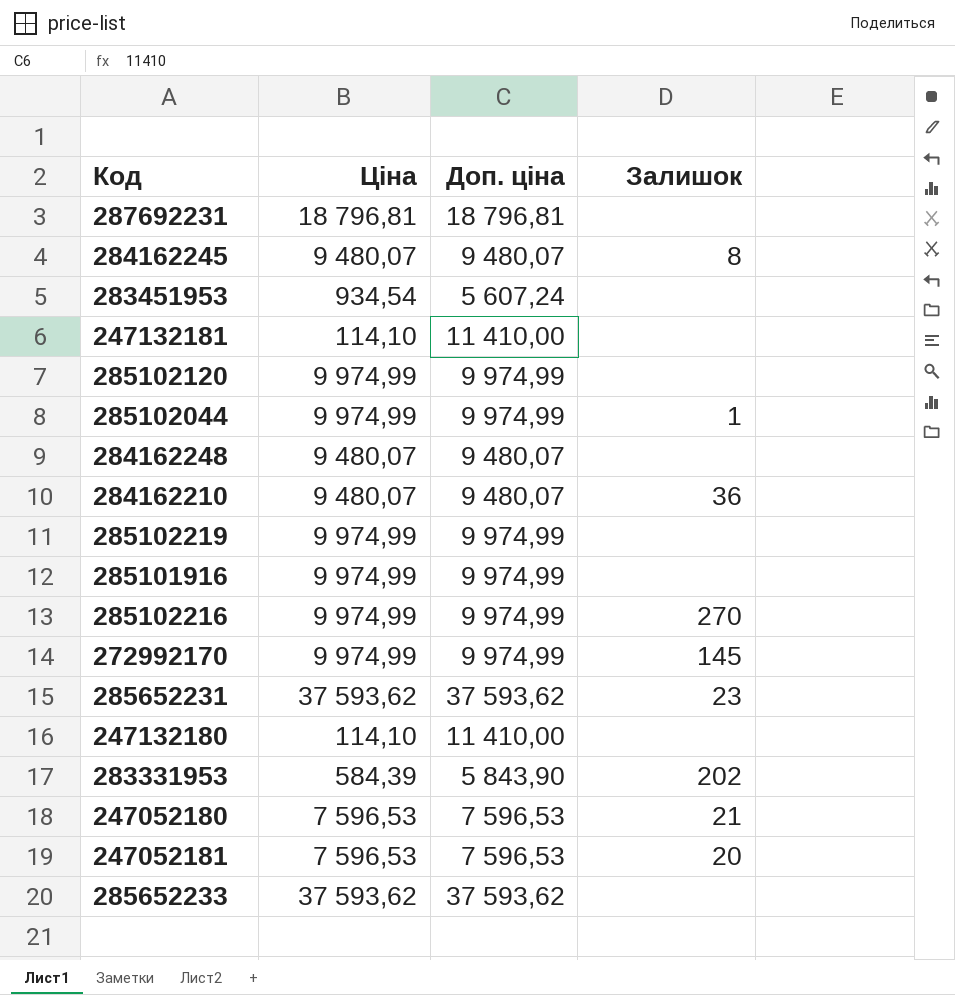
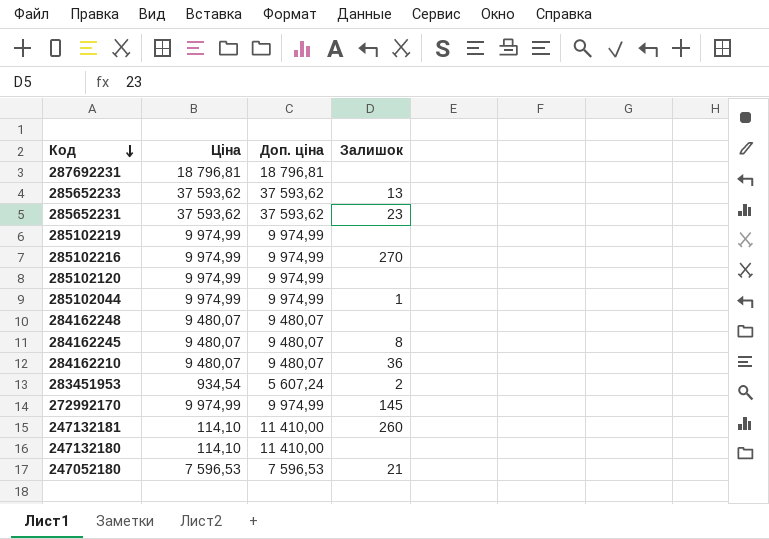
row order: none -> Код descending
row 285101916: 9 974,99 | 9 974,99 | none -> none
row 283331953: 584,39 | 5 843,90 | 202 -> none
row 247052181: 7 596,53 | 7 596,53 | 20 -> none
285652233 | Залишок: none -> 13
283451953 | Залишок: none -> 2
247132181 | Залишок: none -> 260

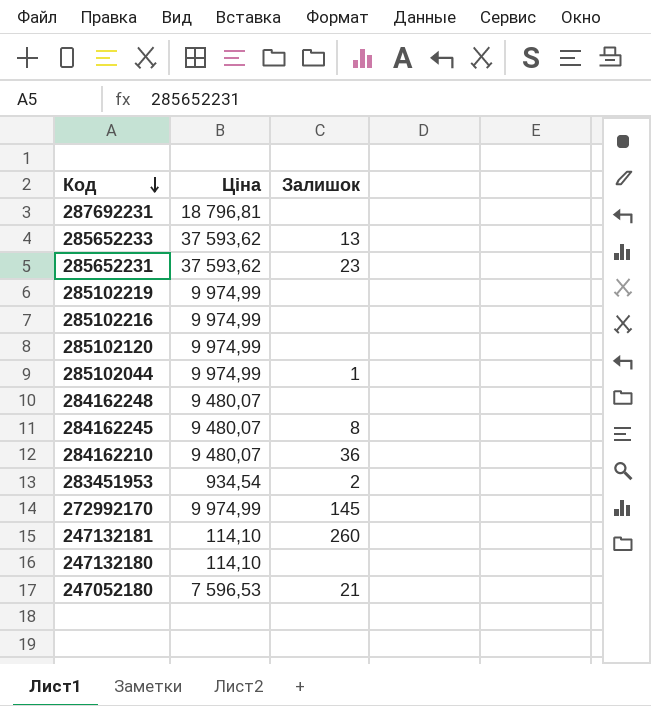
column Доп. ціна | position: 3 -> none
285102216 | Залишок: 270 -> none

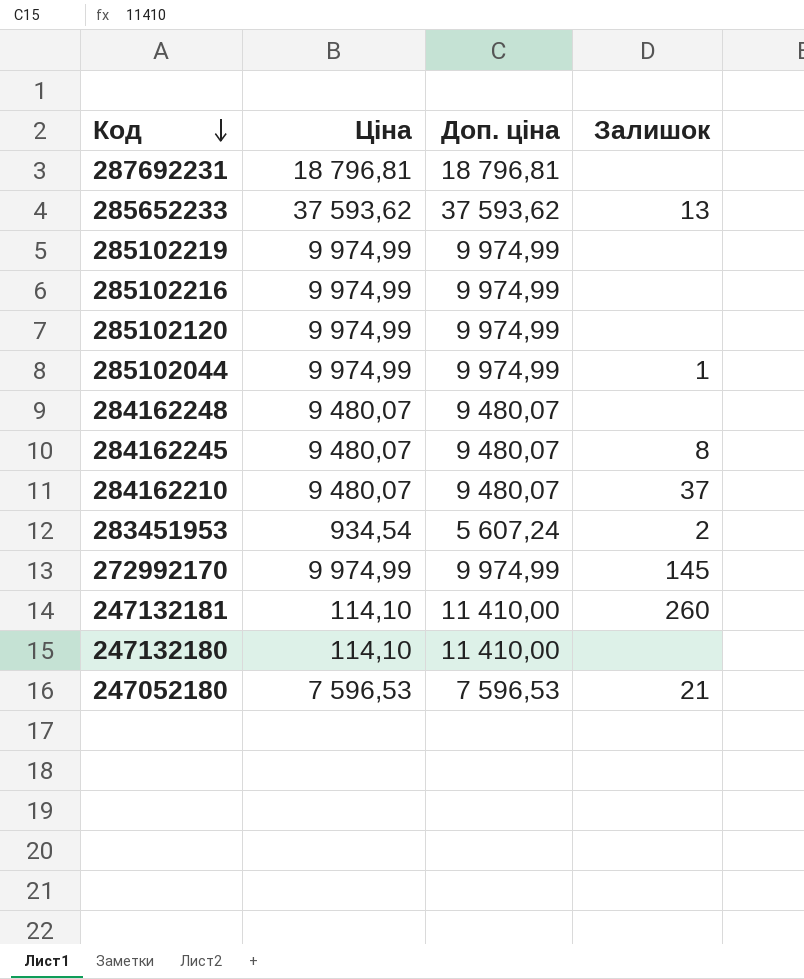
column Доп. ціна | position: none -> 3
row 285652231: 37 593,62 | 23 -> none
284162210 | Залишок: 36 -> 37

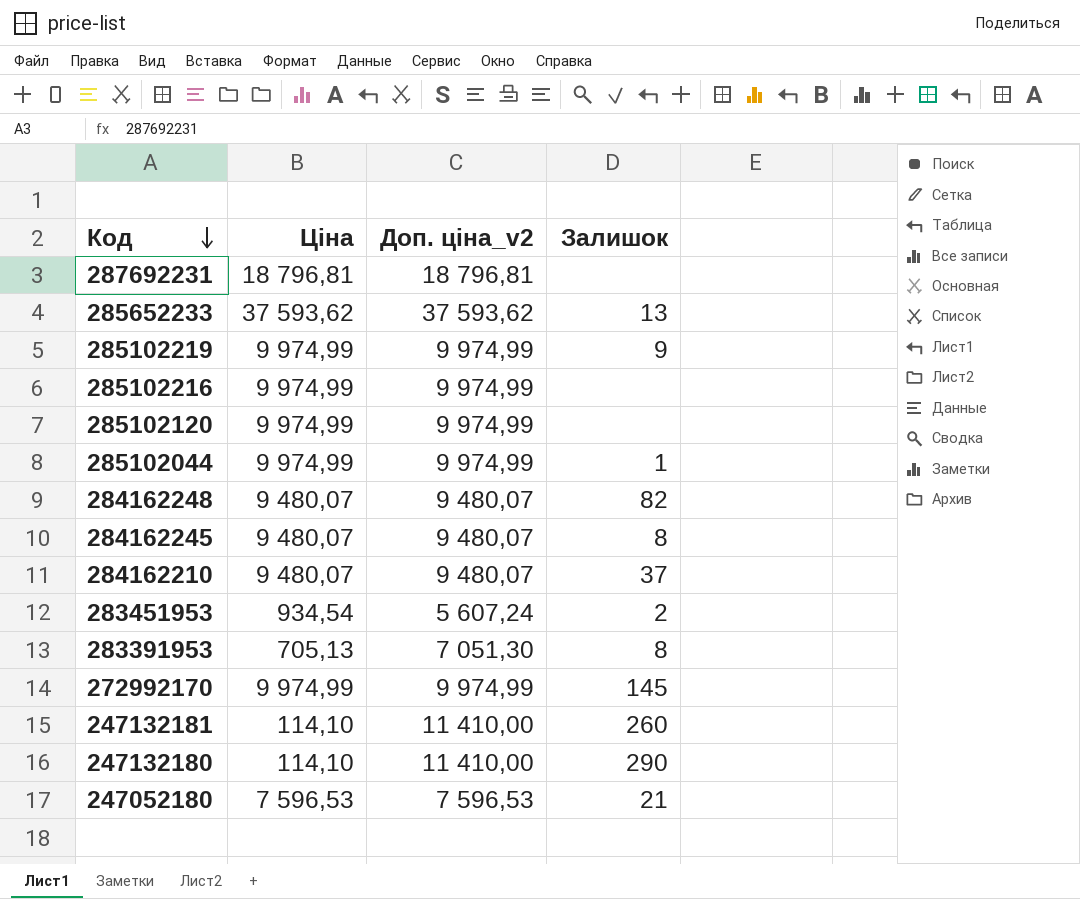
column name: Доп. ціна -> Доп. ціна_v2
285102219 | Залишок: none -> 9
284162248 | Залишок: none -> 82
row 283391953: none -> 705,13 | 7 051,30 | 8
247132180 | Залишок: none -> 290

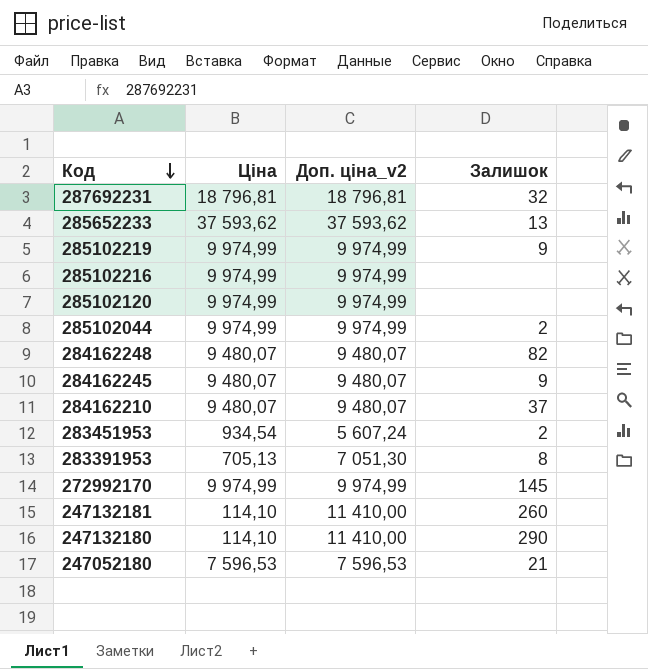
287692231 | Залишок: none -> 32
285102044 | Залишок: 1 -> 2
284162245 | Залишок: 8 -> 9

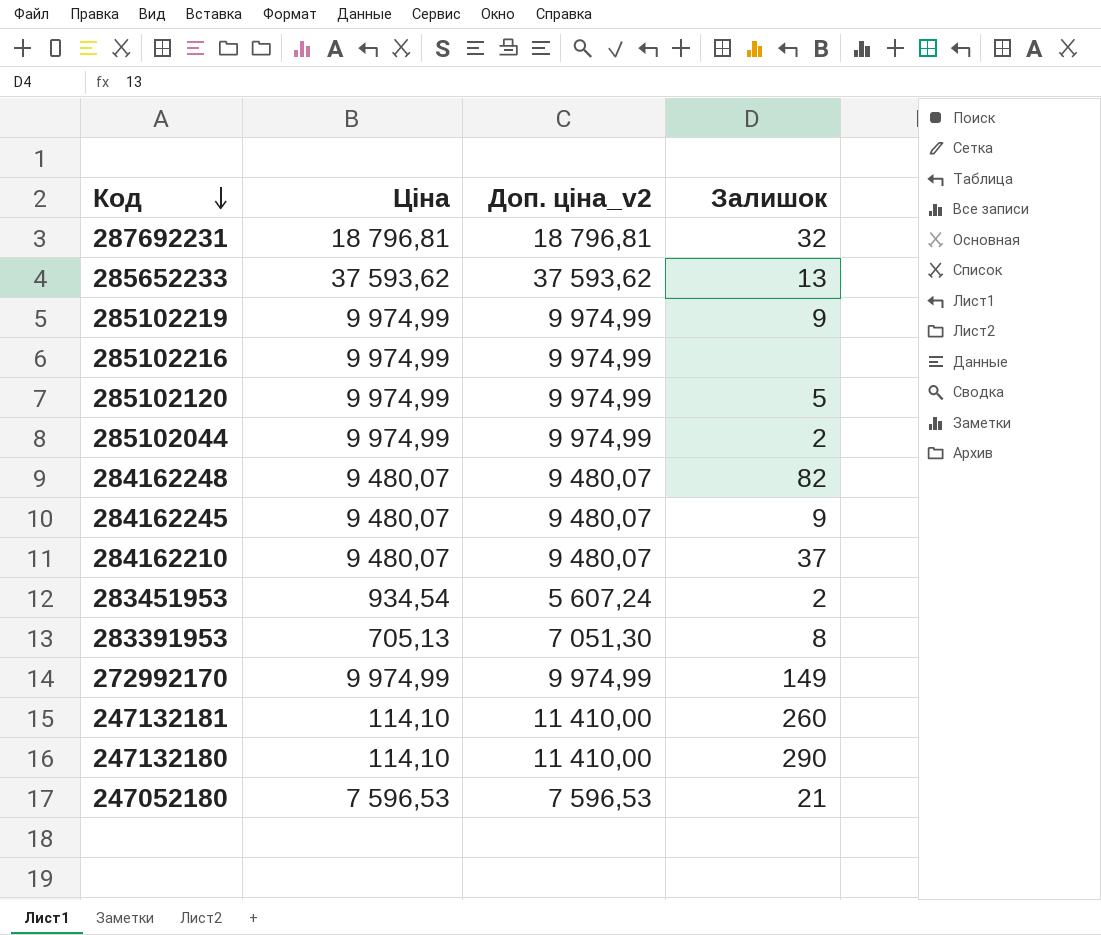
285102120 | Залишок: none -> 5
272992170 | Залишок: 145 -> 149

